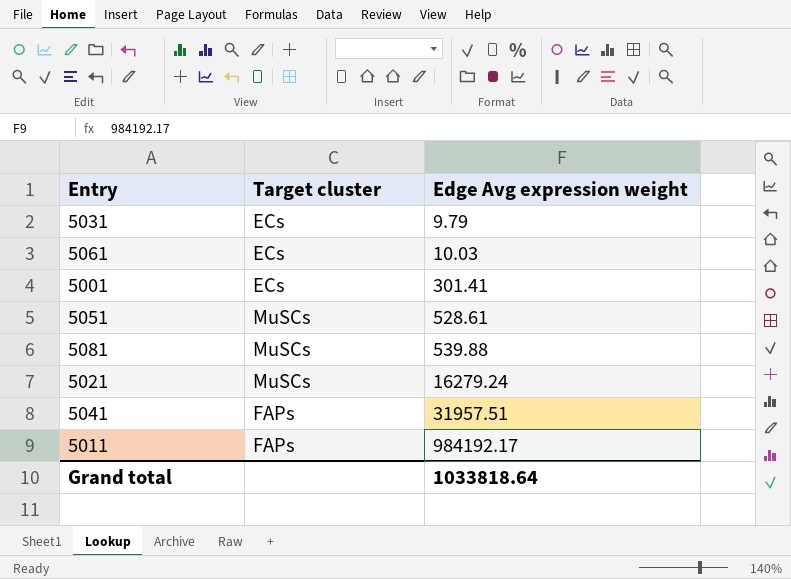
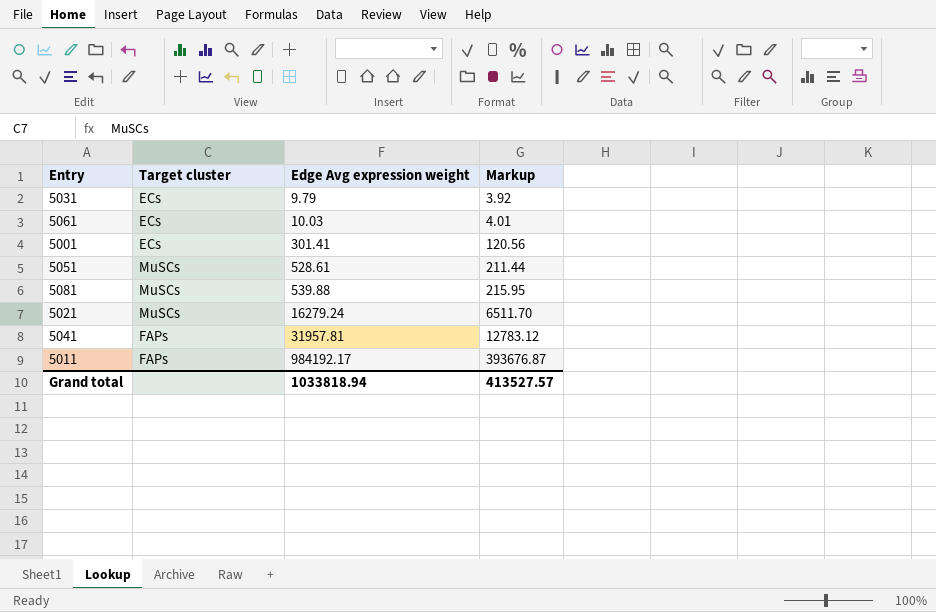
column Markup | formula: none -> [Edge Avg expression weight] * 0.4
5041 | Edge Avg expression weight: 31957.51 -> 31957.81
Grand total | Edge Avg expression weight: 1033818.64 -> 1033818.94

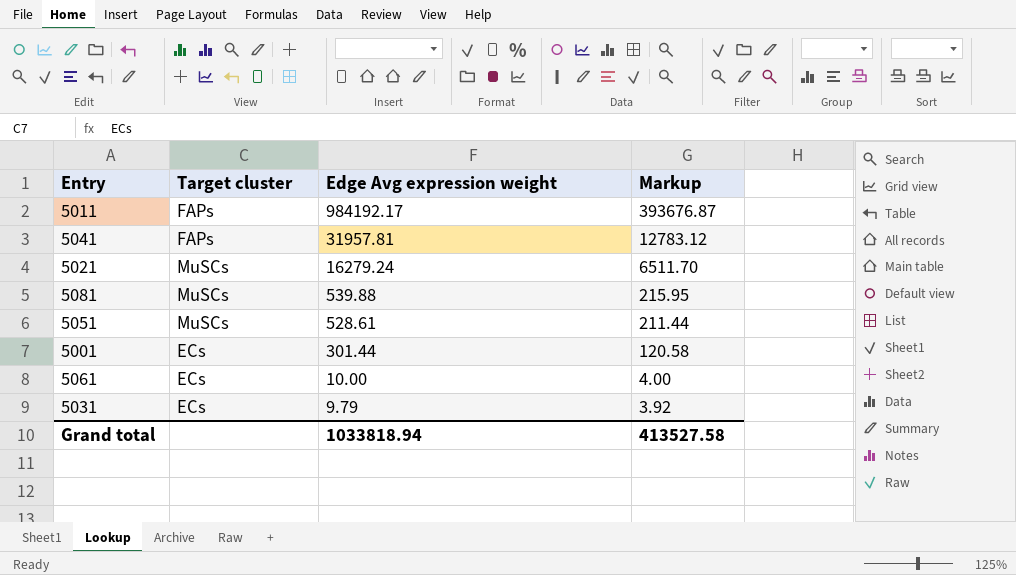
row order: Edge Avg expression weight ascending -> Edge Avg expression weight descending
5001 | Edge Avg expression weight: 301.41 -> 301.44
5001 | Markup: 120.56 -> 120.58
5061 | Edge Avg expression weight: 10.03 -> 10.00
5061 | Markup: 4.01 -> 4.00
Grand total | Markup: 413527.57 -> 413527.58

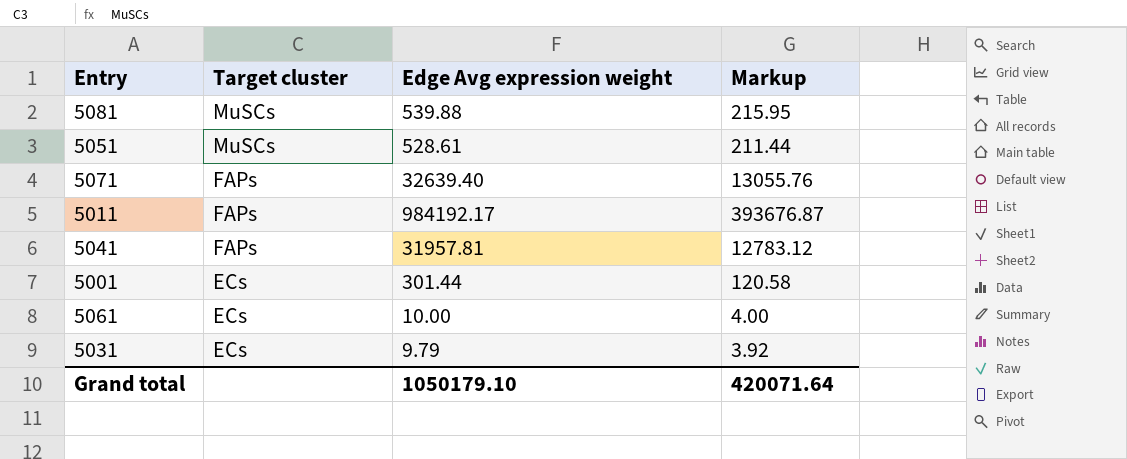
row order: Edge Avg expression weight descending -> Target cluster descending
row 5021: MuSCs | 16279.24 | 6511.70 -> none
row 5071: none -> FAPs | 32639.40 | 13055.76
Grand total | Edge Avg expression weight: 1033818.94 -> 1050179.10
Grand total | Markup: 413527.58 -> 420071.64

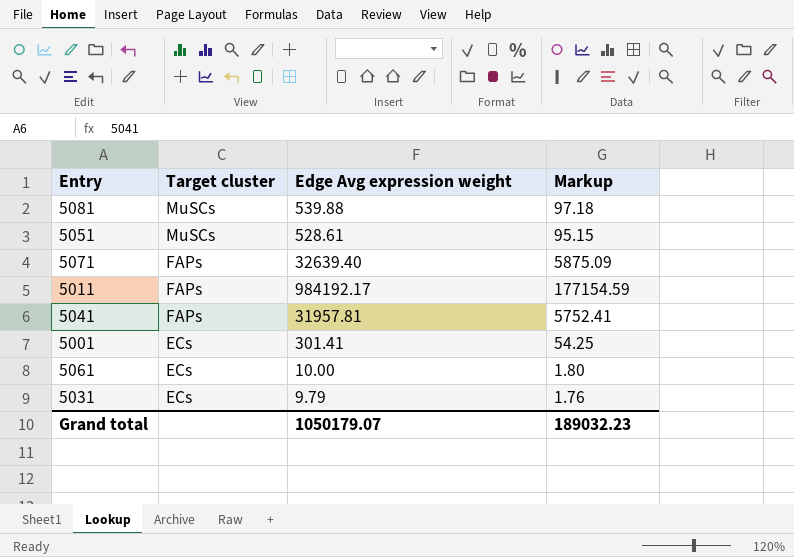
column Markup | formula: [Edge Avg expression weight] * 0.4 -> [Edge Avg expression weight] * 0.18
5001 | Edge Avg expression weight: 301.44 -> 301.41
Grand total | Edge Avg expression weight: 1050179.10 -> 1050179.07
Grand total | Markup: 420071.64 -> 189032.23

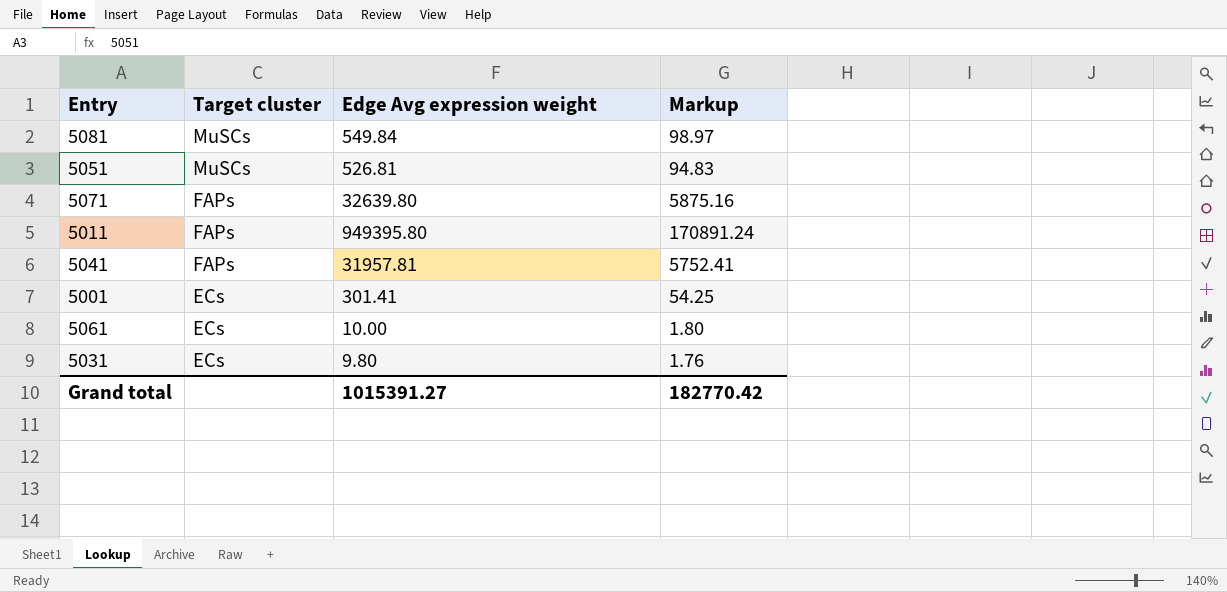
5081 | Edge Avg expression weight: 539.88 -> 549.84
5081 | Markup: 97.18 -> 98.97
5051 | Edge Avg expression weight: 528.61 -> 526.81
5051 | Markup: 95.15 -> 94.83
5071 | Edge Avg expression weight: 32639.40 -> 32639.80
5071 | Markup: 5875.09 -> 5875.16
5011 | Edge Avg expression weight: 984192.17 -> 949395.80
5011 | Markup: 177154.59 -> 170891.24
5031 | Edge Avg expression weight: 9.79 -> 9.80
Grand total | Edge Avg expression weight: 1050179.07 -> 1015391.27
Grand total | Markup: 189032.23 -> 182770.42

